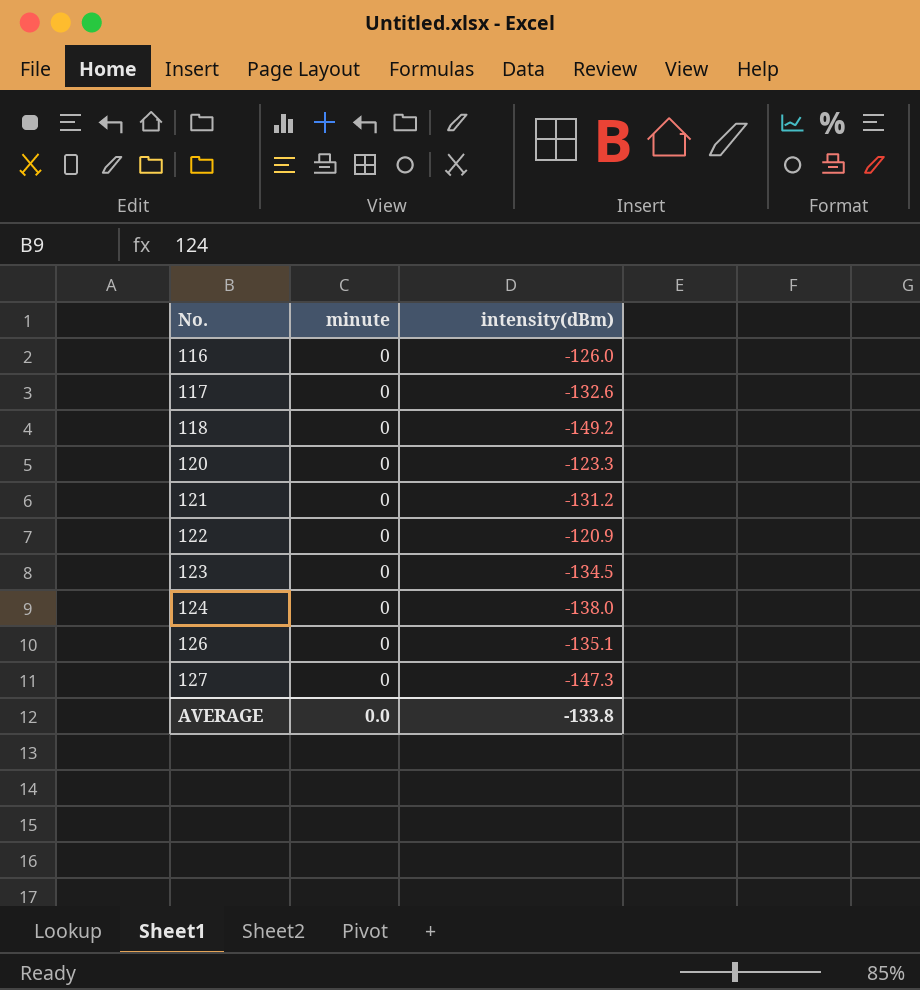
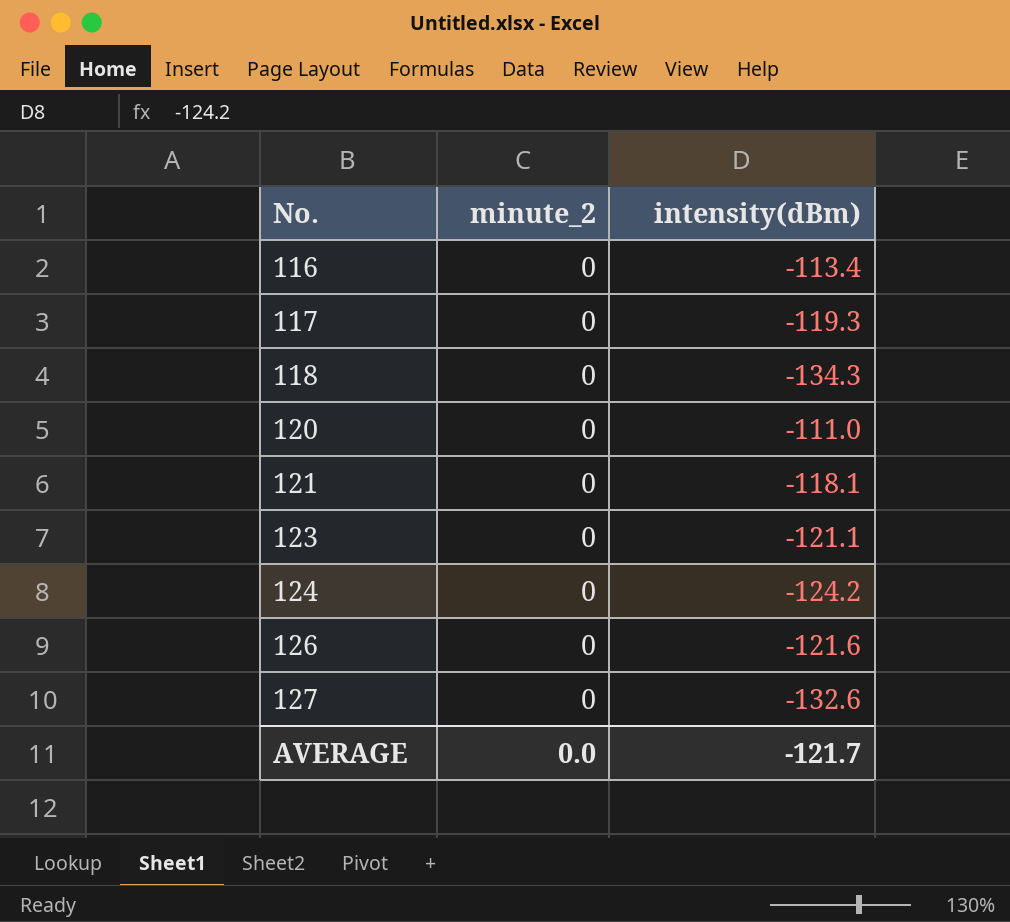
column name: minute -> minute_2
row 122: 0 | -120.9 -> none
116 | intensity(dBm): -126.0 -> -113.4
117 | intensity(dBm): -132.6 -> -119.3
118 | intensity(dBm): -149.2 -> -134.3
120 | intensity(dBm): -123.3 -> -111.0
121 | intensity(dBm): -131.2 -> -118.1
123 | intensity(dBm): -134.5 -> -121.1
124 | intensity(dBm): -138.0 -> -124.2
126 | intensity(dBm): -135.1 -> -121.6
127 | intensity(dBm): -147.3 -> -132.6
AVERAGE | intensity(dBm): -133.8 -> -121.7

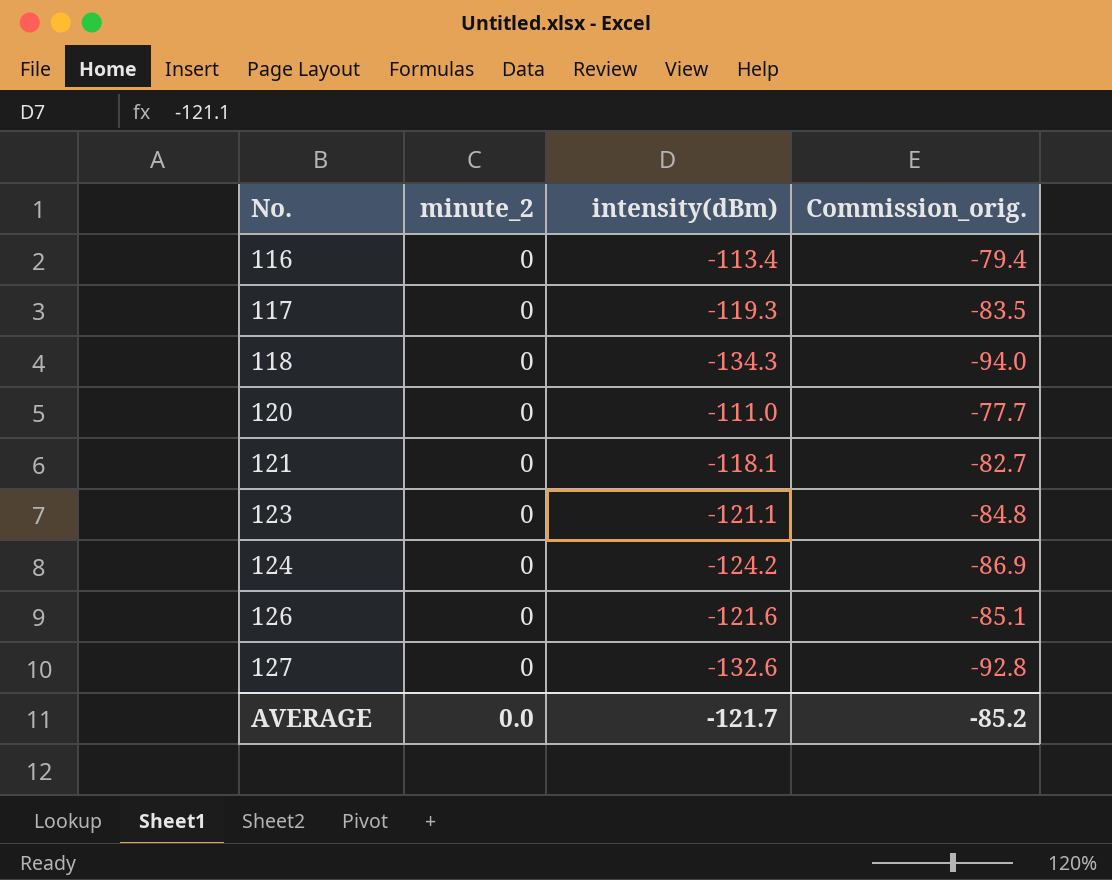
column Commission_orig. | formula: none -> [intensity(dBm)] * 0.7

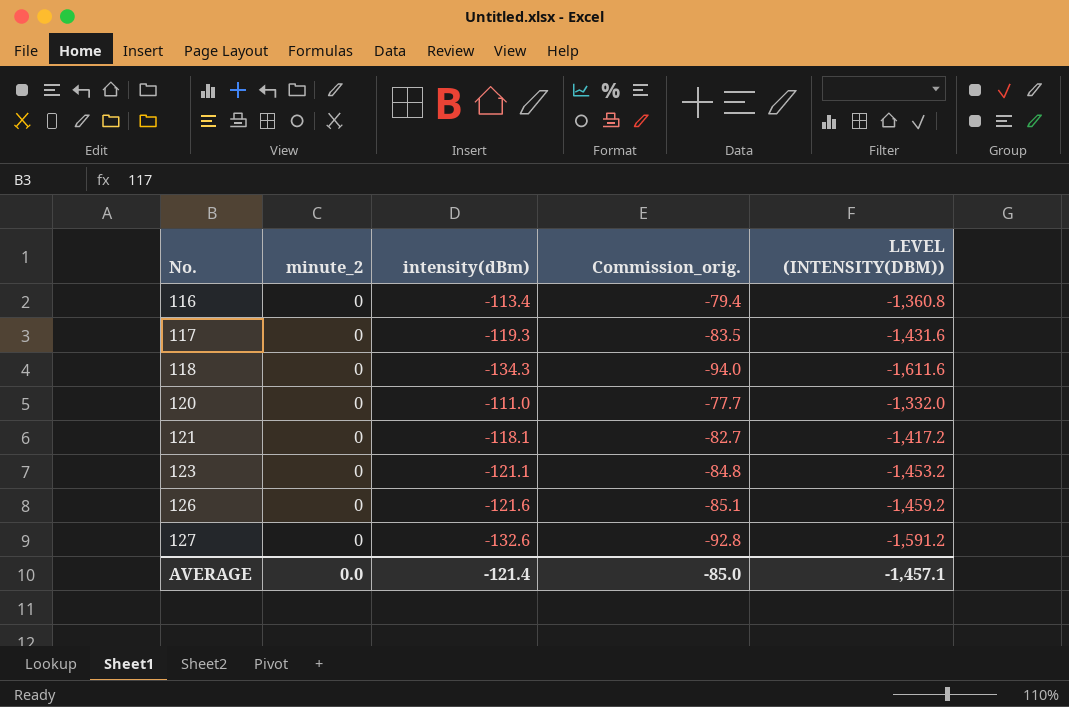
column LEVEL (INTENSITY(DBM)) | formula: none -> [intensity(dBm)] * 12
row 124: 0 | -124.2 | -86.9 -> none
AVERAGE | intensity(dBm): -121.7 -> -121.4
AVERAGE | Commission_orig.: -85.2 -> -85.0

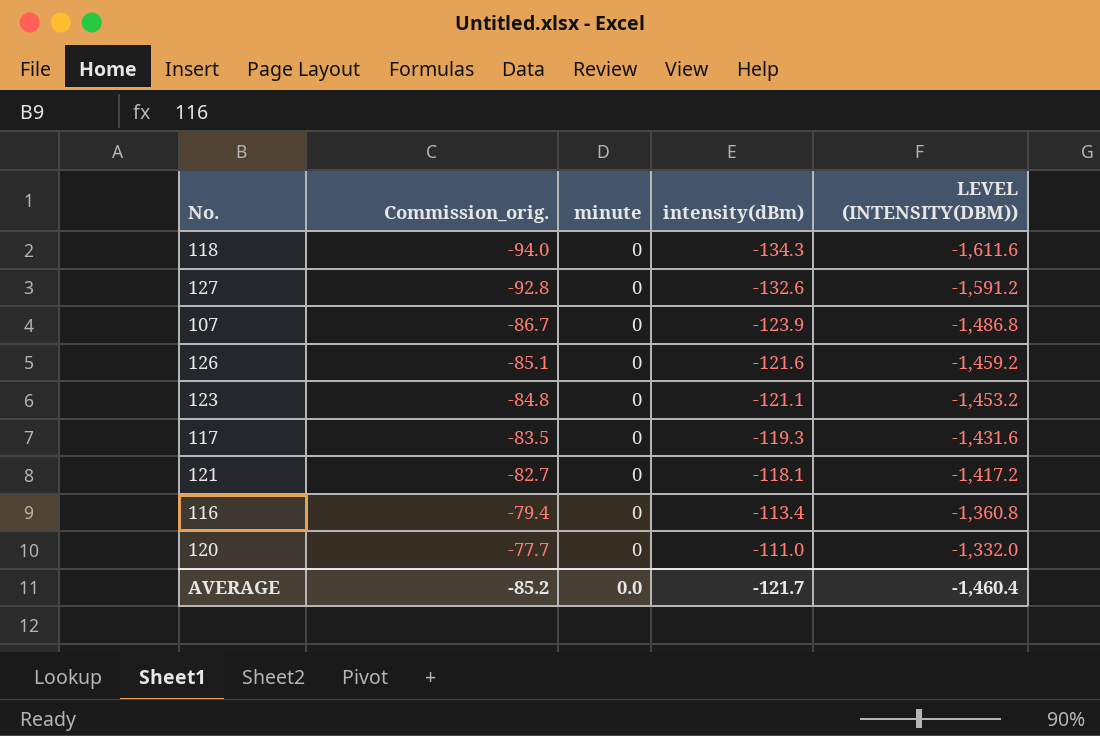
row order: No. ascending -> Commission_orig. ascending
column Commission_orig. | position: 4 -> 2
column name: minute_2 -> minute
row 107: none -> -86.7 | 0 | -123.9 | -1,486.8
AVERAGE | Commission_orig.: -85.0 -> -85.2
AVERAGE | intensity(dBm): -121.4 -> -121.7
AVERAGE | LEVEL (INTENSITY(DBM)): -1,457.1 -> -1,460.4

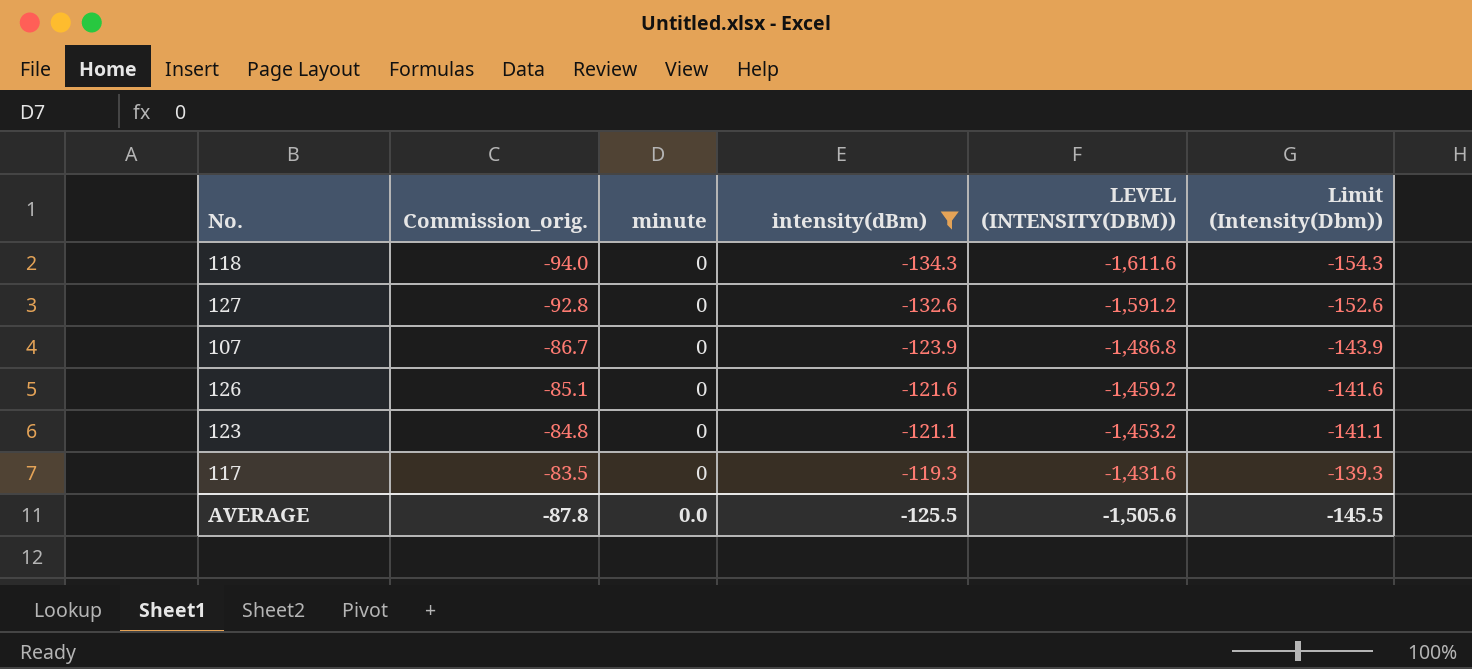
filter: none -> intensity(dBm) <= -119.3
column Limit (Intensity(Dbm)) | formula: none -> [intensity(dBm)] - 20
AVERAGE | Commission_orig.: -85.2 -> -87.8
AVERAGE | intensity(dBm): -121.7 -> -125.5
AVERAGE | LEVEL (INTENSITY(DBM)): -1,460.4 -> -1,505.6

